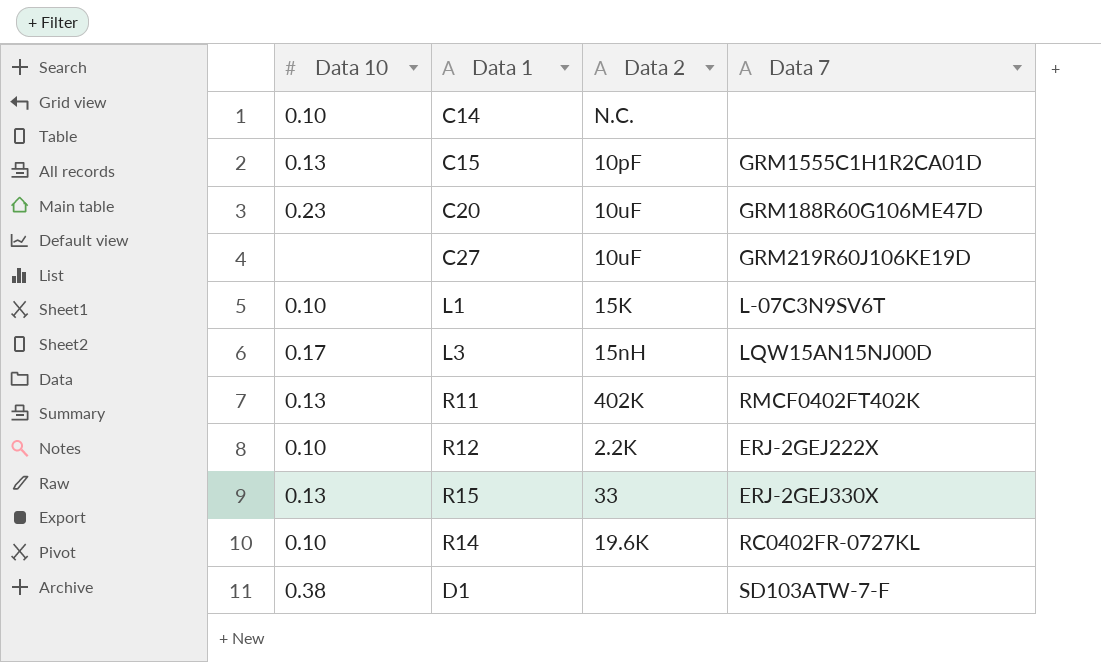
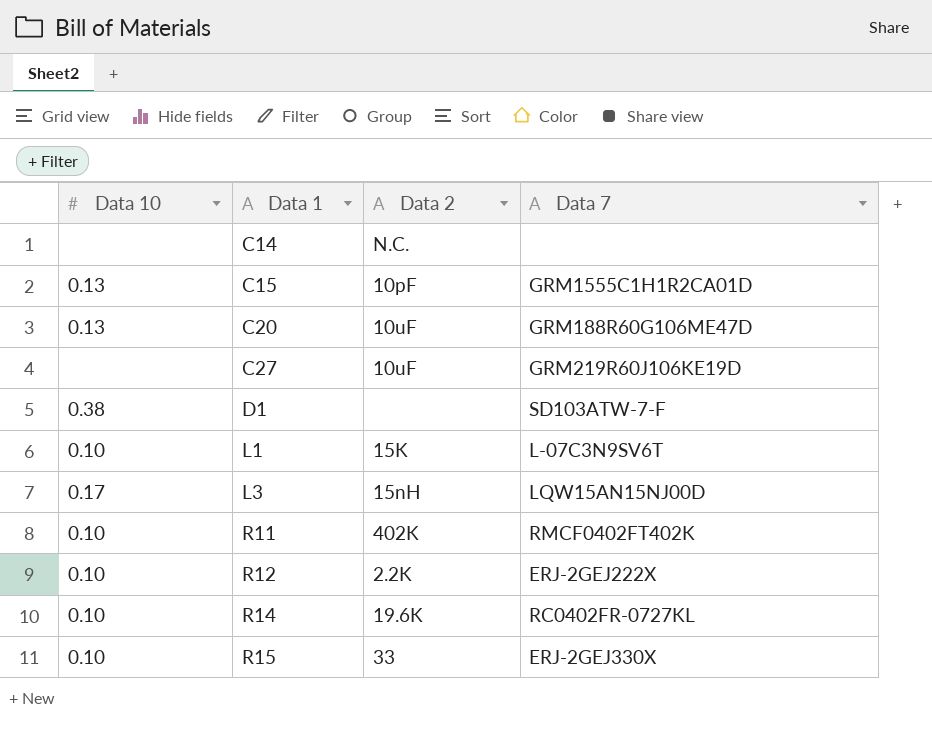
row order: none -> Data 1 ascending
C14 | Data 10: 0.10 -> none
C20 | Data 10: 0.23 -> 0.13
R11 | Data 10: 0.13 -> 0.10
R15 | Data 10: 0.13 -> 0.10

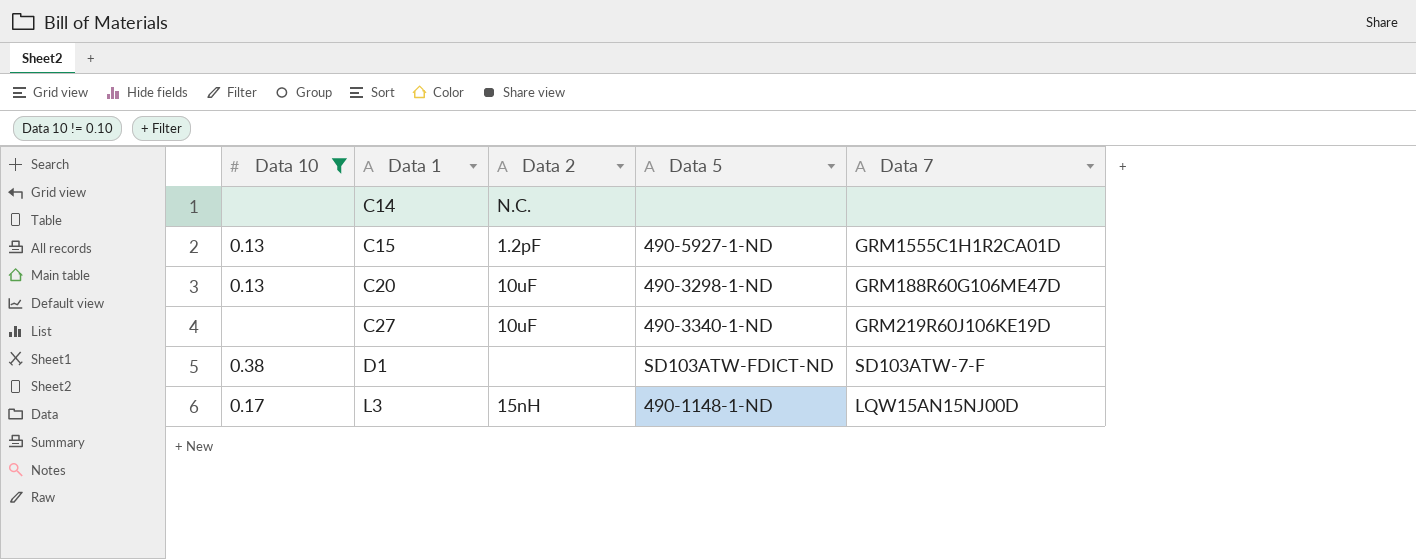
filter: none -> Data 10 != 0.10
column Data 5 | position: none -> 4
C15 | Data 2: 10pF -> 1.2pF

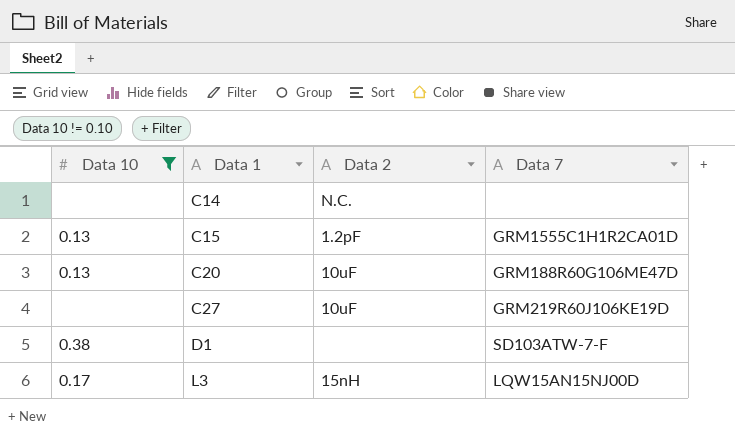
column Data 5 | position: 4 -> none

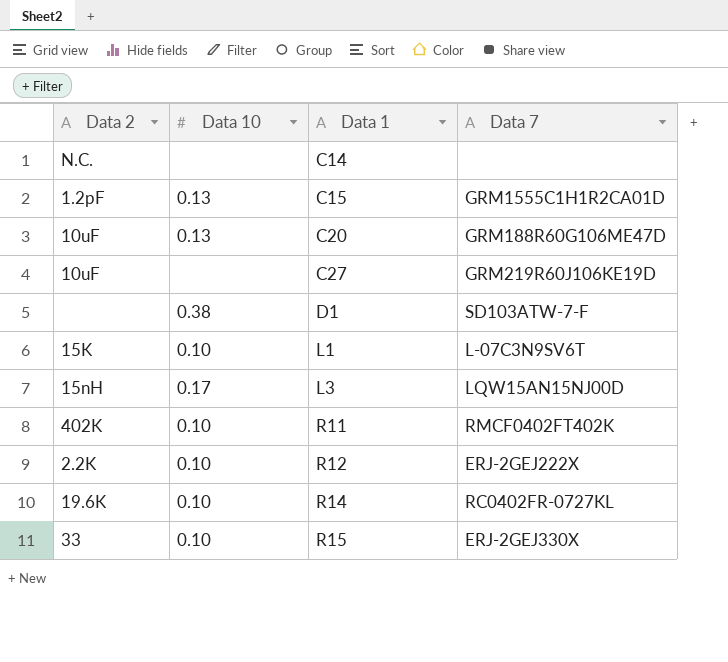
filter: Data 10 != 0.10 -> none
column Data 2 | position: 3 -> 1

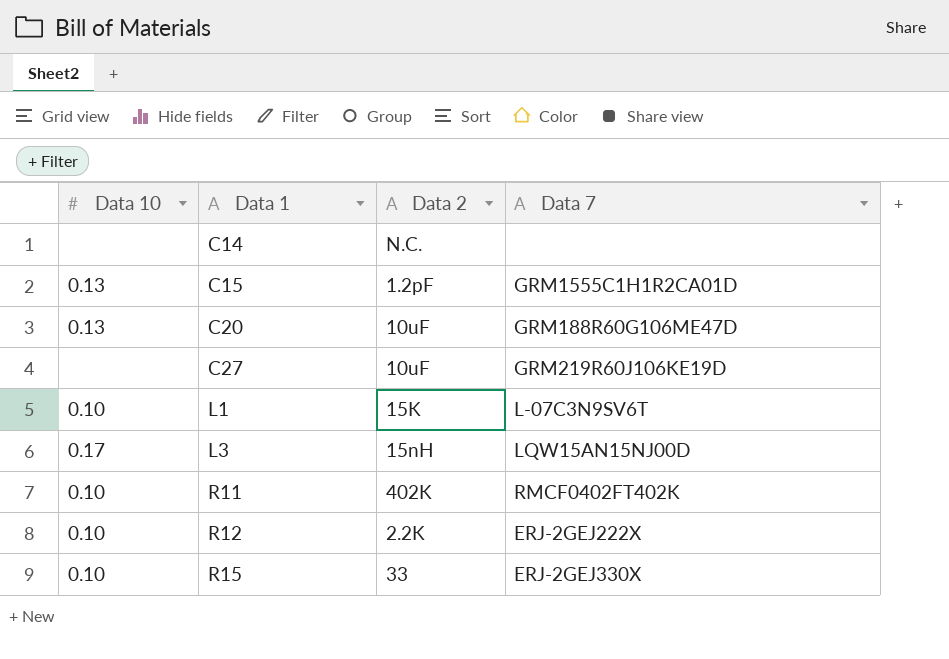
column Data 2 | position: 1 -> 3
row D1: none | 0.38 | SD103ATW-7-F -> none
row R14: 19.6K | 0.10 | RC0402FR-0727KL -> none

